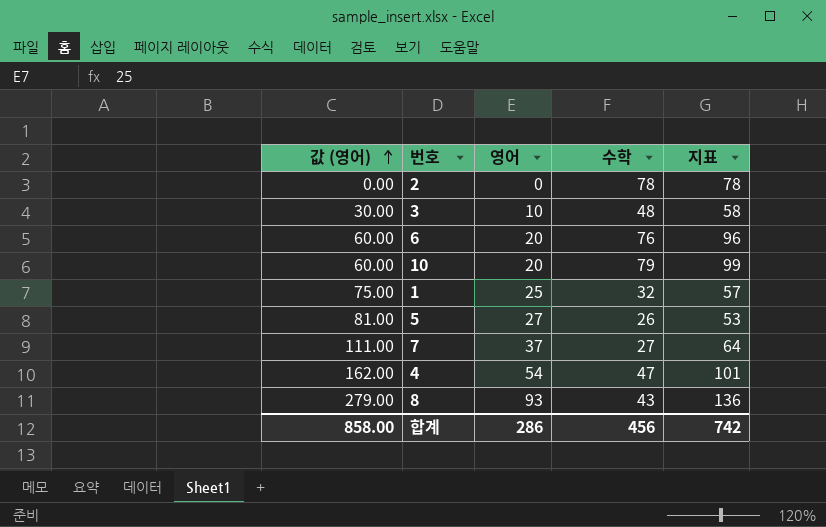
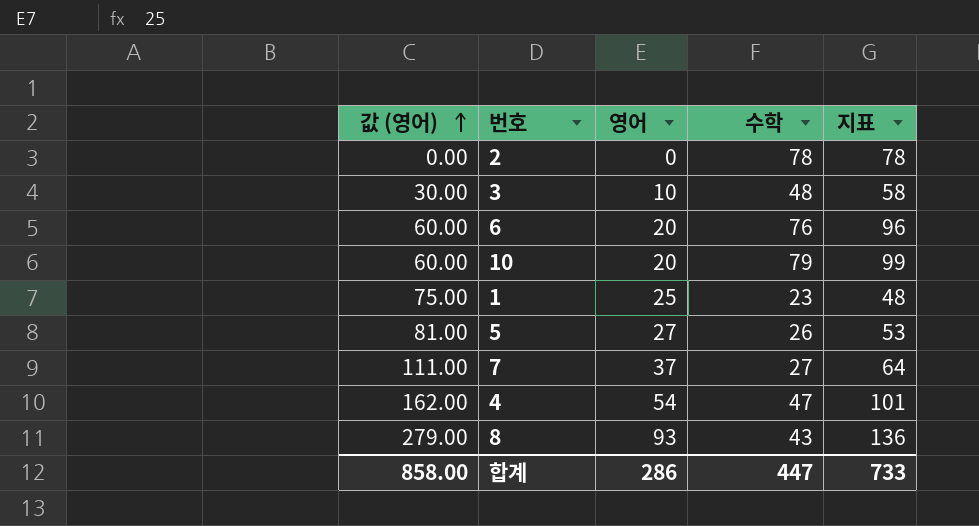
1 | 수학: 32 -> 23
1 | 지표: 57 -> 48
합계 | 수학: 456 -> 447
합계 | 지표: 742 -> 733

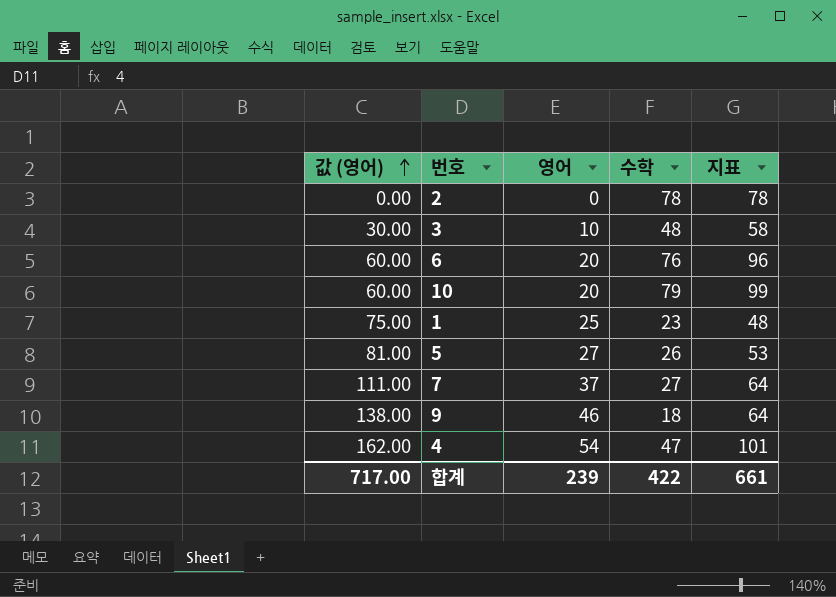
row 8: 279.00 | 93 | 43 | 136 -> none
row 9: none -> 138.00 | 46 | 18 | 64
합계 | 값 (영어): 858.00 -> 717.00
합계 | 영어: 286 -> 239
합계 | 수학: 447 -> 422
합계 | 지표: 733 -> 661

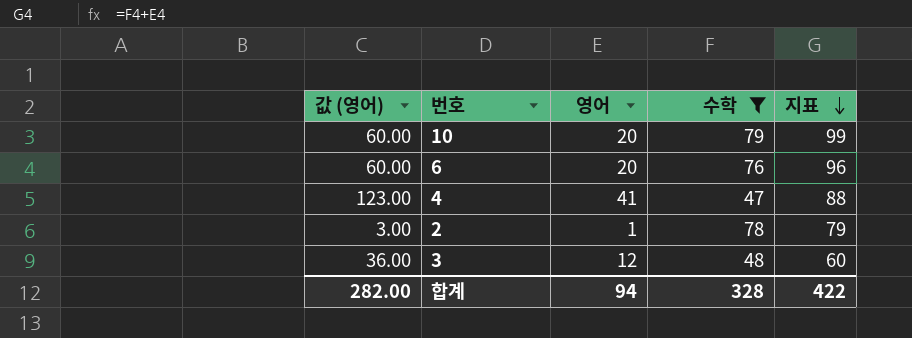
filter: none -> 수학 >= 47
row order: 값 (영어) ascending -> 지표 descending
4 | 값 (영어): 162.00 -> 123.00
4 | 영어: 54 -> 41
4 | 지표: 101 -> 88
2 | 값 (영어): 0.00 -> 3.00
2 | 영어: 0 -> 1
2 | 지표: 78 -> 79
3 | 값 (영어): 30.00 -> 36.00
3 | 영어: 10 -> 12
3 | 지표: 58 -> 60
합계 | 값 (영어): 717.00 -> 282.00
합계 | 영어: 239 -> 94
합계 | 수학: 422 -> 328
합계 | 지표: 661 -> 422

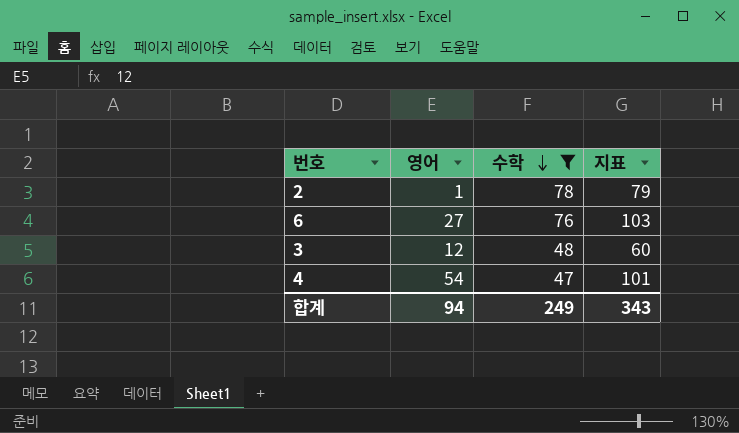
row order: 지표 descending -> 수학 descending
column 값 (영어) | formula: [영어] * 3 -> none
row 10: 60.00 | 20 | 79 | 99 -> none
6 | 영어: 20 -> 27
6 | 지표: 96 -> 103
4 | 영어: 41 -> 54
4 | 지표: 88 -> 101
합계 | 수학: 328 -> 249
합계 | 지표: 422 -> 343

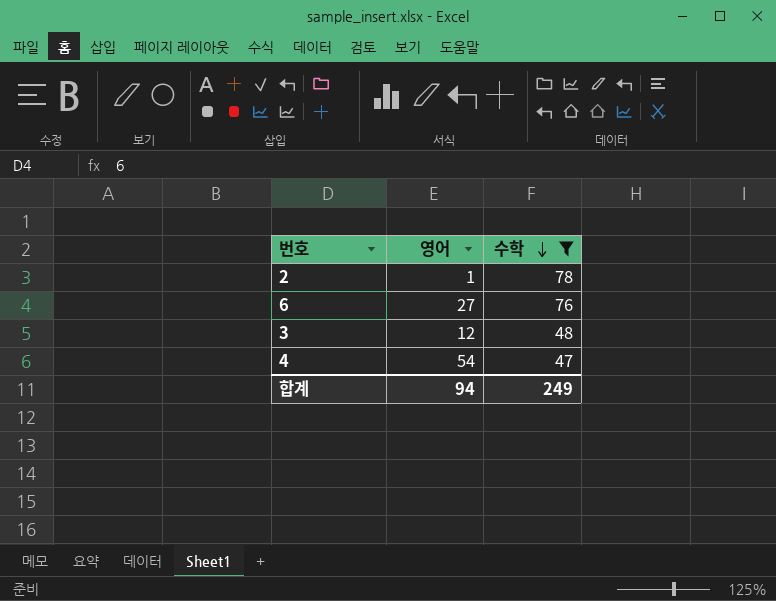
column 지표 | formula: [영어] + [수학] -> none

